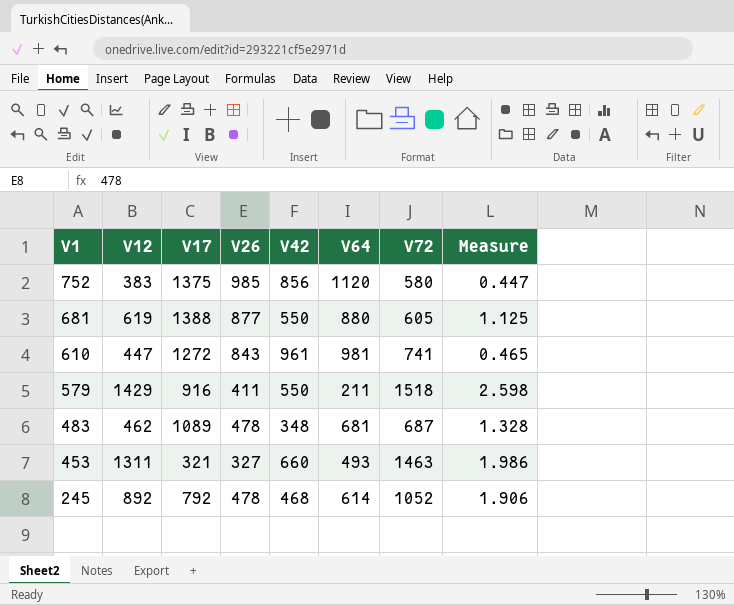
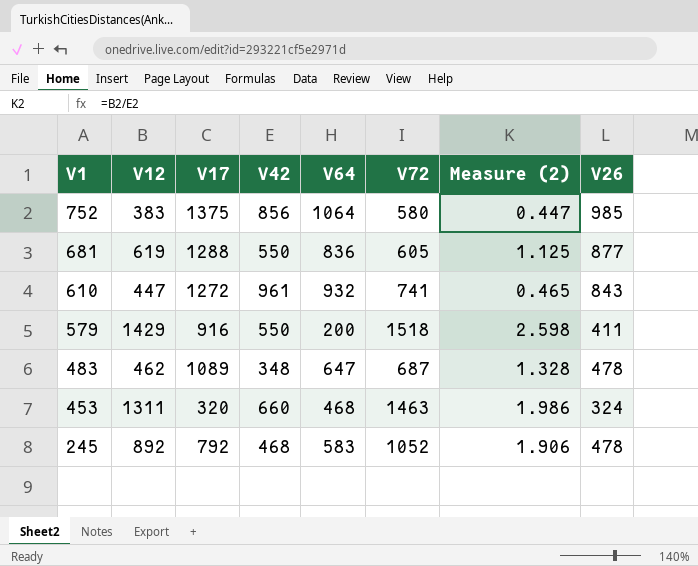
column name: Measure -> Measure (2)
column V26 | position: 4 -> 8
752 | V64: 1120 -> 1064
681 | V17: 1388 -> 1288
681 | V64: 880 -> 836
610 | V64: 981 -> 932
579 | V64: 211 -> 200
483 | V64: 681 -> 647
453 | V17: 321 -> 320
453 | V64: 493 -> 468
453 | V26: 327 -> 324
245 | V64: 614 -> 583

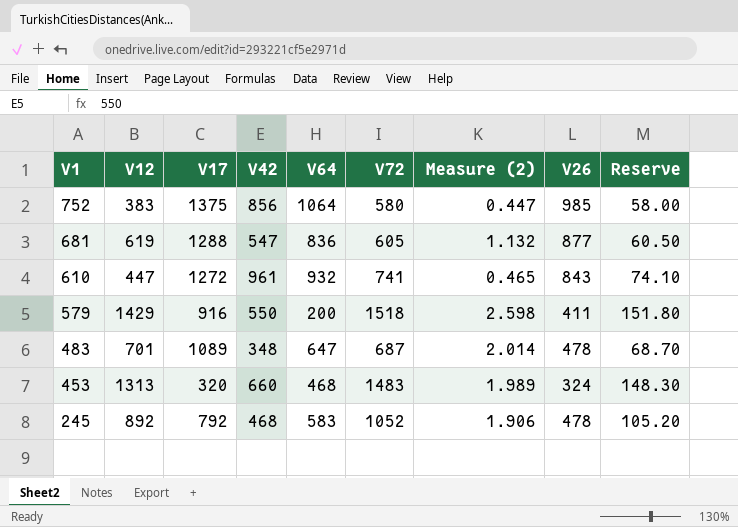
column Reserve | formula: none -> [V72] * 0.1
681 | V42: 550 -> 547
681 | Measure (2): 1.125 -> 1.132
483 | V12: 462 -> 701
483 | Measure (2): 1.328 -> 2.014
453 | V12: 1311 -> 1313
453 | V72: 1463 -> 1483
453 | Measure (2): 1.986 -> 1.989

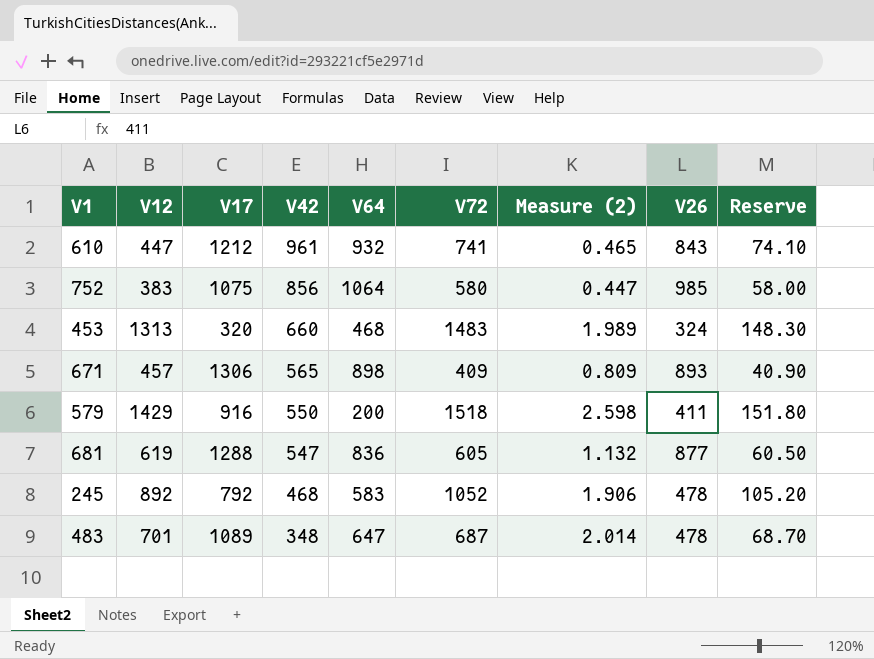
row order: V1 descending -> V42 descending
610 | V17: 1272 -> 1212
752 | V17: 1375 -> 1075
row 671: none -> 457 | 1306 | 565 | 898 | 409 | 0.809 | 893 | 40.90

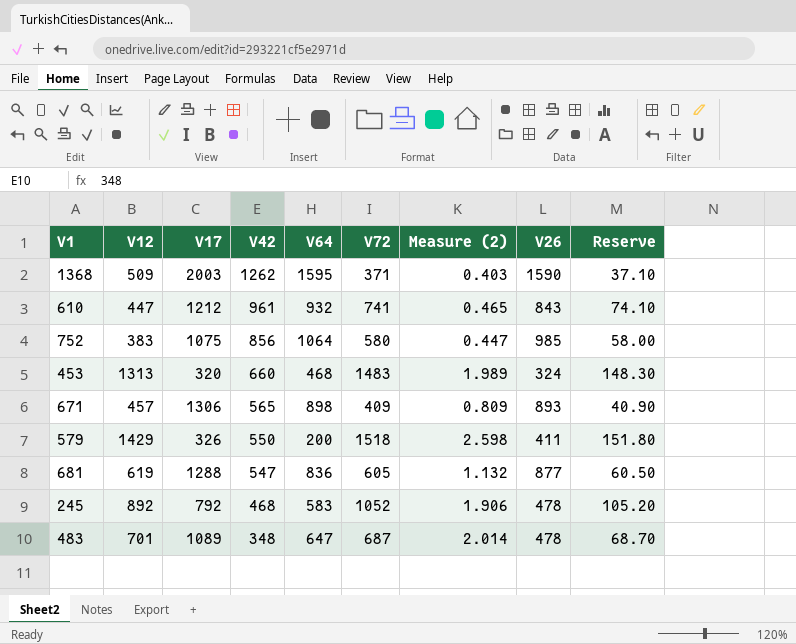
row 1368: none -> 509 | 2003 | 1262 | 1595 | 371 | 0.403 | 1590 | 37.10
579 | V17: 916 -> 326

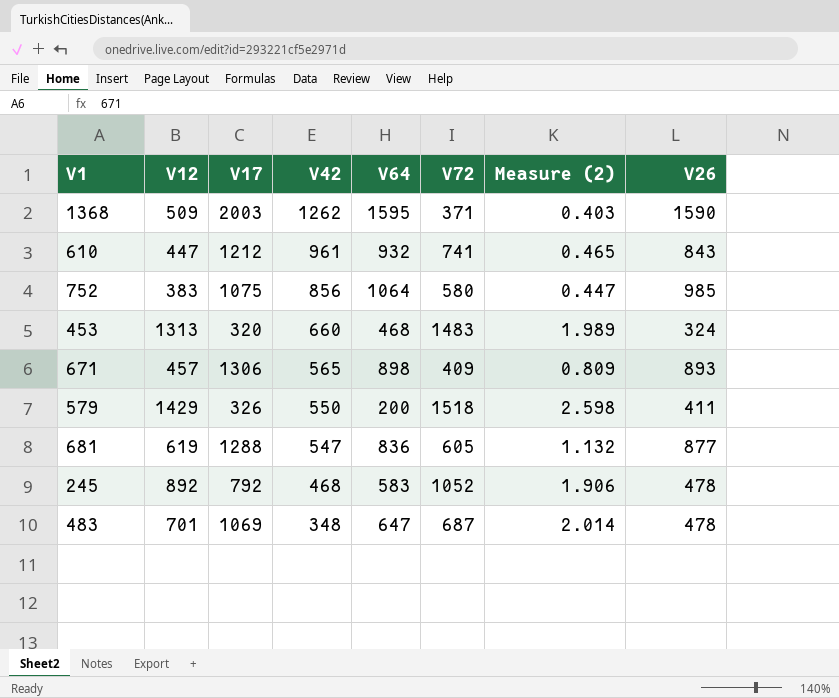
column Reserve | formula: [V72] * 0.1 -> none
483 | V17: 1089 -> 1069

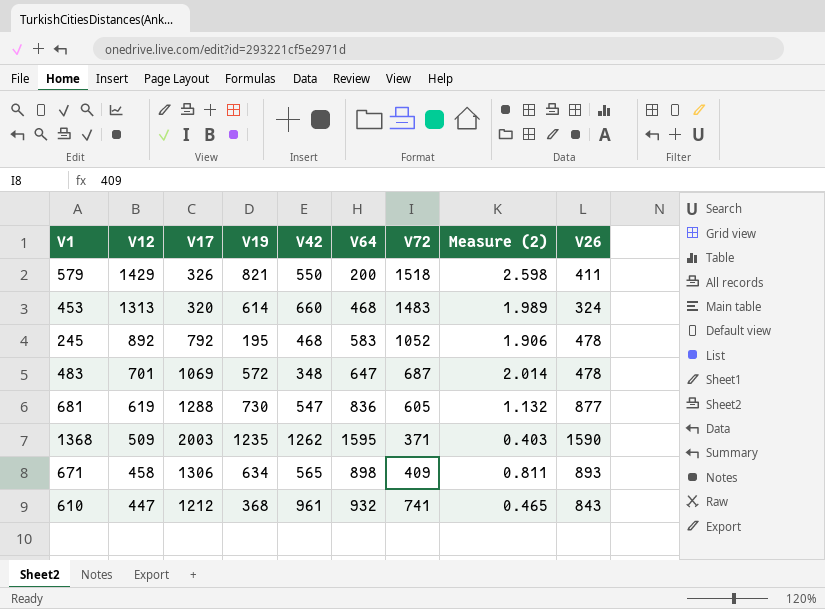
row order: V42 descending -> V12 descending
column V19 | position: none -> 4
row 752: 383 | 1075 | 856 | 1064 | 580 | 0.447 | 985 -> none
671 | V12: 457 -> 458
671 | Measure (2): 0.809 -> 0.811

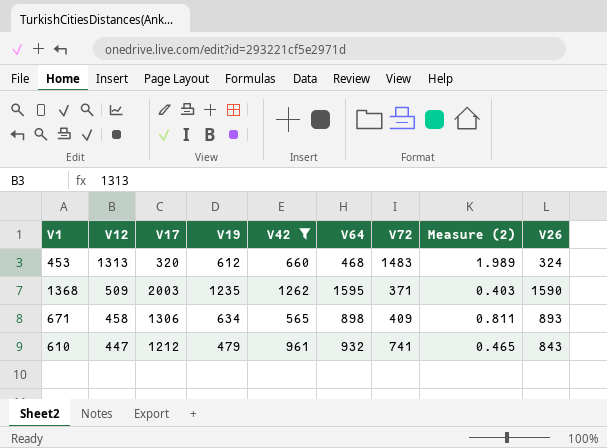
filter: none -> V42 >= 565
453 | V19: 614 -> 612
610 | V19: 368 -> 479

